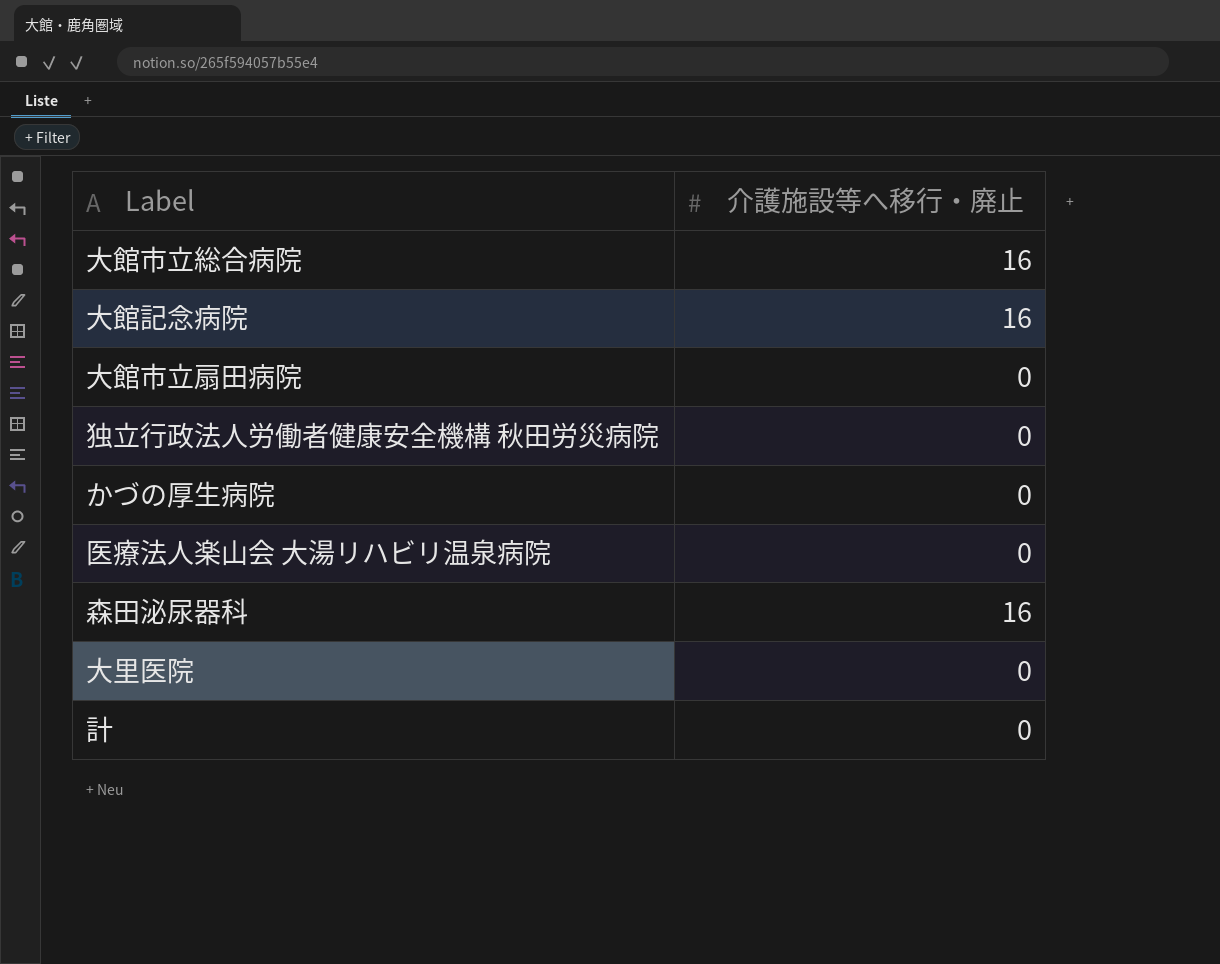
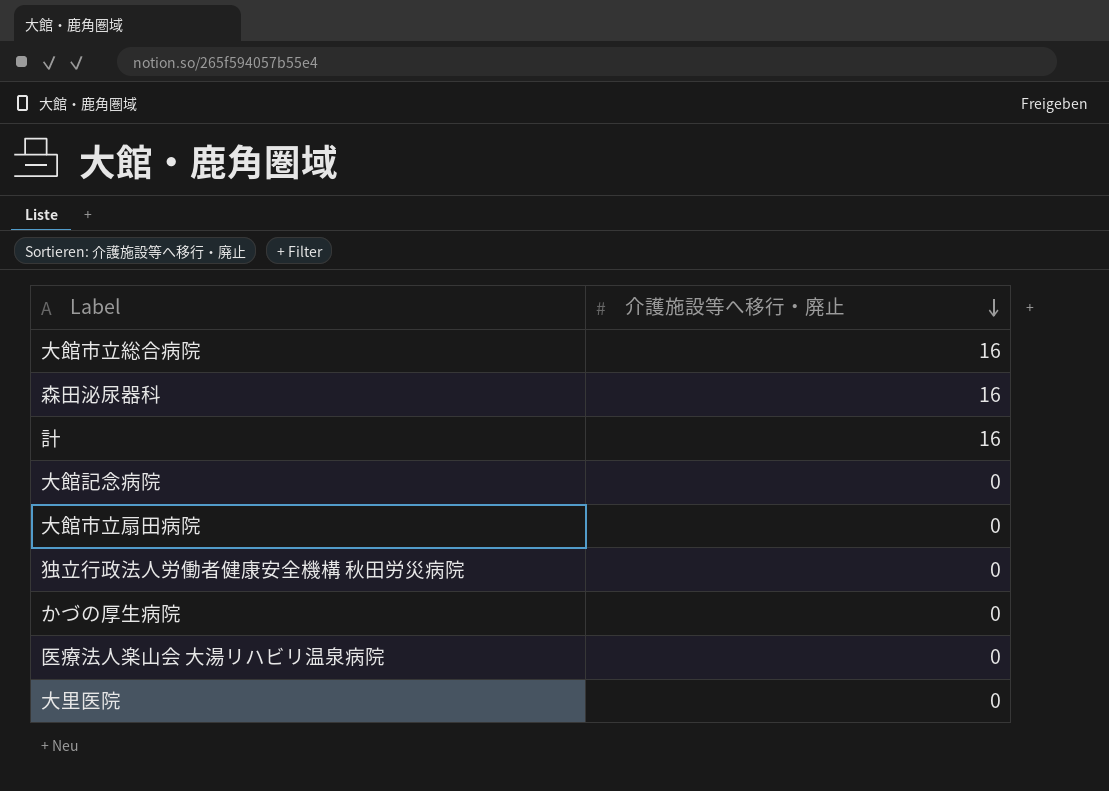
row order: none -> 介護施設等へ移行・廃止 descending
計 | 介護施設等へ移行・廃止: 0 -> 16
大館記念病院 | 介護施設等へ移行・廃止: 16 -> 0

